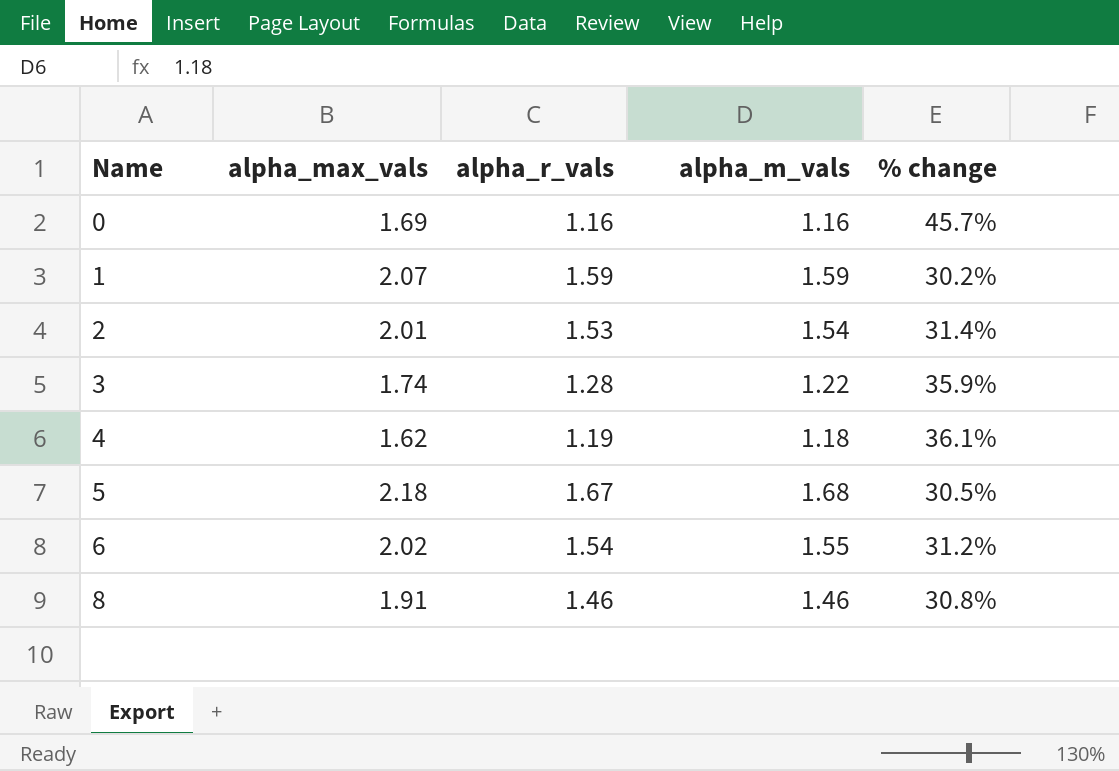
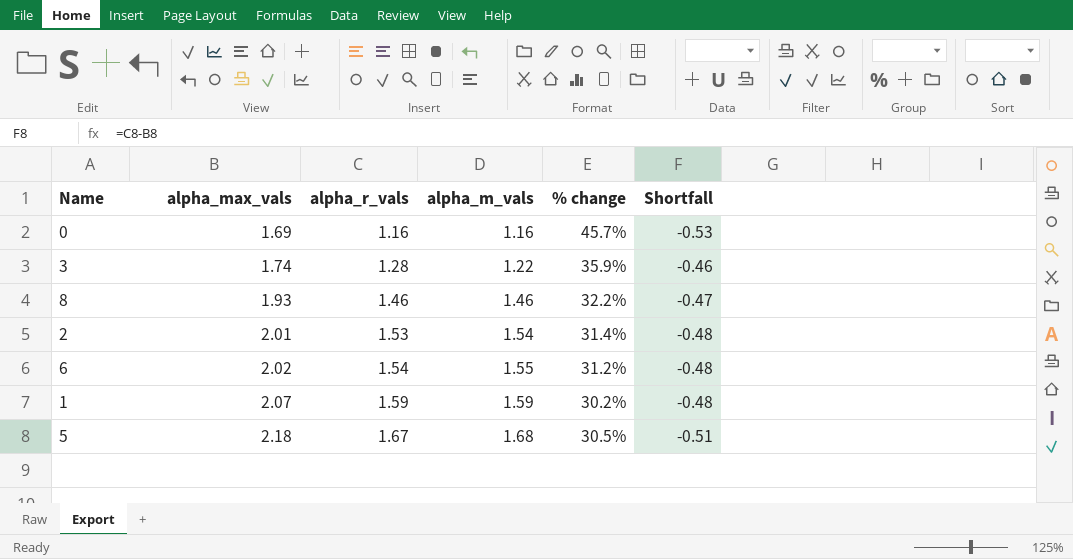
row order: Name ascending -> alpha_max_vals ascending
column Shortfall | formula: none -> [alpha_r_vals] - [alpha_max_vals]
row 4: 1.62 | 1.19 | 1.18 | 36.1% -> none
8 | alpha_max_vals: 1.91 -> 1.93
8 | % change: 30.8% -> 32.2%

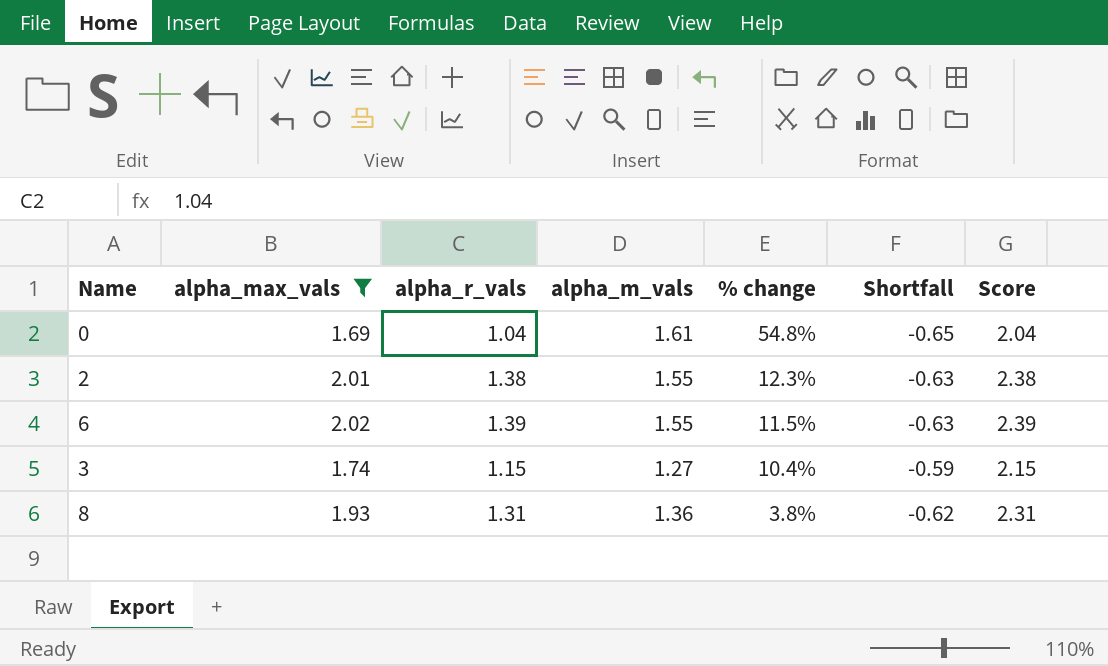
filter: none -> alpha_max_vals <= 2.02
row order: alpha_max_vals ascending -> % change descending
column % change | formula: ([alpha_max_vals] - [alpha_r_vals]) / [alpha_r_vals] -> ([alpha_m_vals] - [alpha_r_vals]) / [alpha_r_vals]
column Score | formula: none -> [alpha_r_vals] + 1
0 | alpha_r_vals: 1.16 -> 1.04
0 | alpha_m_vals: 1.16 -> 1.61
0 | Shortfall: -0.53 -> -0.65
2 | alpha_r_vals: 1.53 -> 1.38
2 | alpha_m_vals: 1.54 -> 1.55
2 | Shortfall: -0.48 -> -0.63
6 | alpha_r_vals: 1.54 -> 1.39
6 | Shortfall: -0.48 -> -0.63
3 | alpha_r_vals: 1.28 -> 1.15
3 | alpha_m_vals: 1.22 -> 1.27
3 | Shortfall: -0.46 -> -0.59
8 | alpha_r_vals: 1.46 -> 1.31
8 | alpha_m_vals: 1.46 -> 1.36
8 | Shortfall: -0.47 -> -0.62

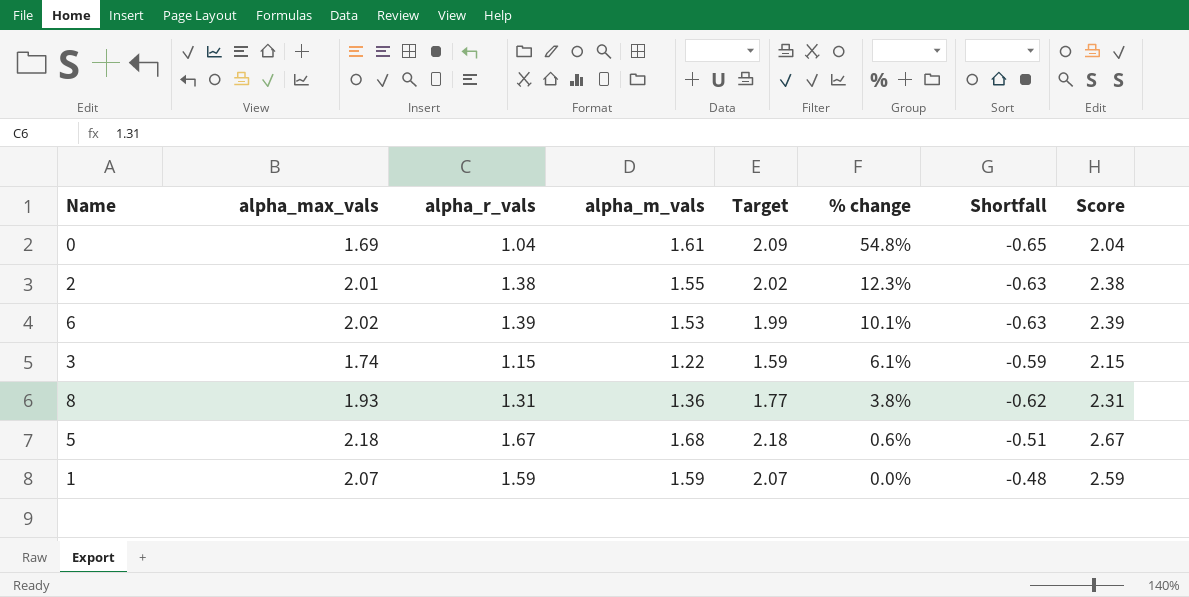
filter: alpha_max_vals <= 2.02 -> none
column Target | formula: none -> [alpha_m_vals] * 1.3
6 | alpha_m_vals: 1.55 -> 1.53
6 | % change: 11.5% -> 10.1%
3 | alpha_m_vals: 1.27 -> 1.22
3 | % change: 10.4% -> 6.1%

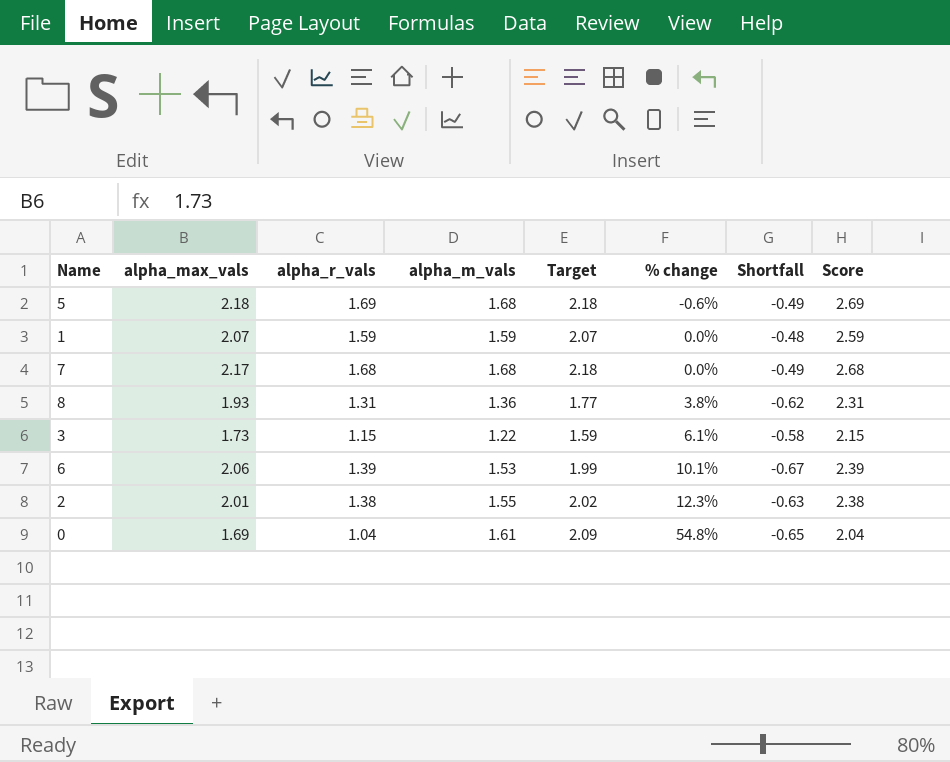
row order: % change descending -> % change ascending
5 | alpha_r_vals: 1.67 -> 1.69
5 | % change: 0.6% -> -0.6%
5 | Shortfall: -0.51 -> -0.49
5 | Score: 2.67 -> 2.69
row 7: none -> 2.17 | 1.68 | 1.68 | 2.18 | 0.0% | -0.49 | 2.68
3 | alpha_max_vals: 1.74 -> 1.73
3 | Shortfall: -0.59 -> -0.58
6 | alpha_max_vals: 2.02 -> 2.06
6 | Shortfall: -0.63 -> -0.67

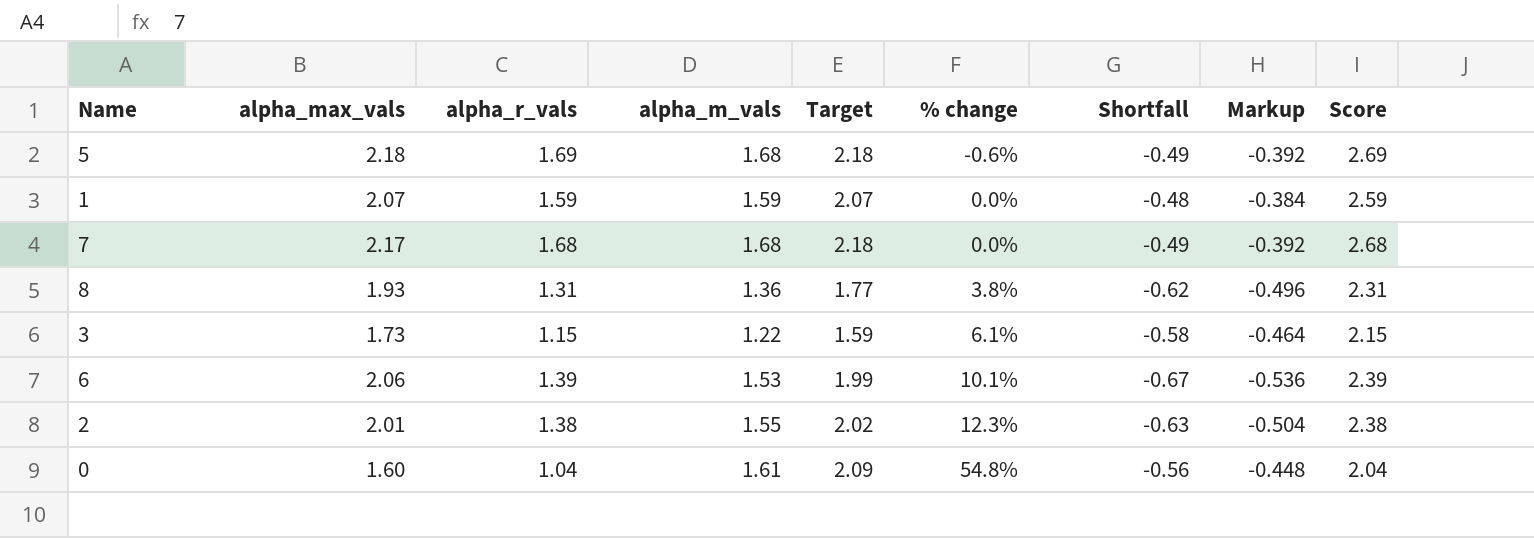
column Markup | formula: none -> [Shortfall] * 0.8
0 | alpha_max_vals: 1.69 -> 1.60
0 | Shortfall: -0.65 -> -0.56

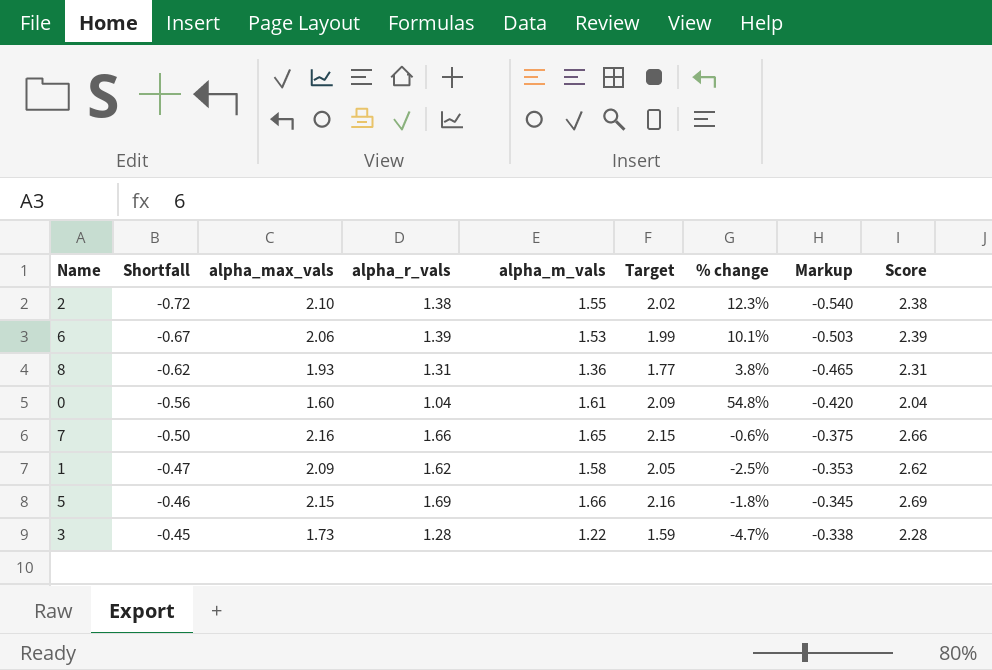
row order: % change ascending -> Shortfall ascending
column Shortfall | position: 7 -> 2
column Markup | formula: [Shortfall] * 0.8 -> [Shortfall] * 0.75
2 | Shortfall: -0.63 -> -0.72
2 | alpha_max_vals: 2.01 -> 2.10
7 | Shortfall: -0.49 -> -0.50
7 | alpha_max_vals: 2.17 -> 2.16
7 | alpha_r_vals: 1.68 -> 1.66
7 | alpha_m_vals: 1.68 -> 1.65
7 | Target: 2.18 -> 2.15
7 | % change: 0.0% -> -0.6%
7 | Score: 2.68 -> 2.66
1 | Shortfall: -0.48 -> -0.47
1 | alpha_max_vals: 2.07 -> 2.09
1 | alpha_r_vals: 1.59 -> 1.62
1 | alpha_m_vals: 1.59 -> 1.58
1 | Target: 2.07 -> 2.05
1 | % change: 0.0% -> -2.5%
1 | Score: 2.59 -> 2.62
5 | Shortfall: -0.49 -> -0.46
5 | alpha_max_vals: 2.18 -> 2.15
5 | alpha_m_vals: 1.68 -> 1.66
5 | Target: 2.18 -> 2.16
5 | % change: -0.6% -> -1.8%
3 | Shortfall: -0.58 -> -0.45
3 | alpha_r_vals: 1.15 -> 1.28
3 | % change: 6.1% -> -4.7%
3 | Score: 2.15 -> 2.28

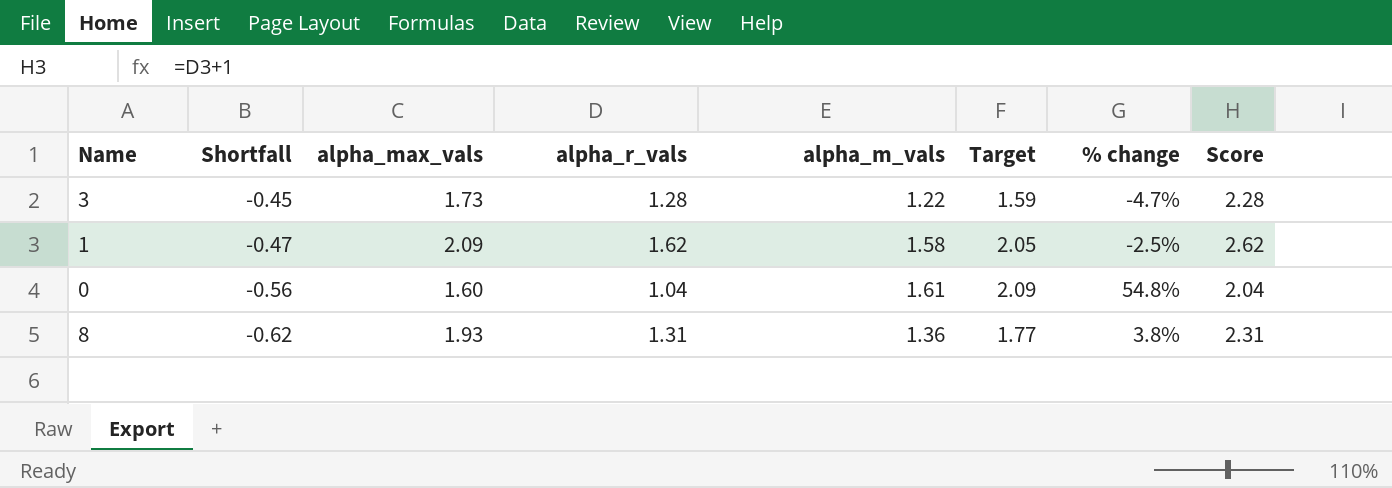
row order: Shortfall ascending -> Shortfall descending
column Markup | formula: [Shortfall] * 0.75 -> none
row 2: -0.72 | 2.10 | 1.38 | 1.55 | 2.02 | 12.3% | -0.540 | 2.38 -> none
row 6: -0.67 | 2.06 | 1.39 | 1.53 | 1.99 | 10.1% | -0.503 | 2.39 -> none
row 7: -0.50 | 2.16 | 1.66 | 1.65 | 2.15 | -0.6% | -0.375 | 2.66 -> none
row 5: -0.46 | 2.15 | 1.69 | 1.66 | 2.16 | -1.8% | -0.345 | 2.69 -> none

